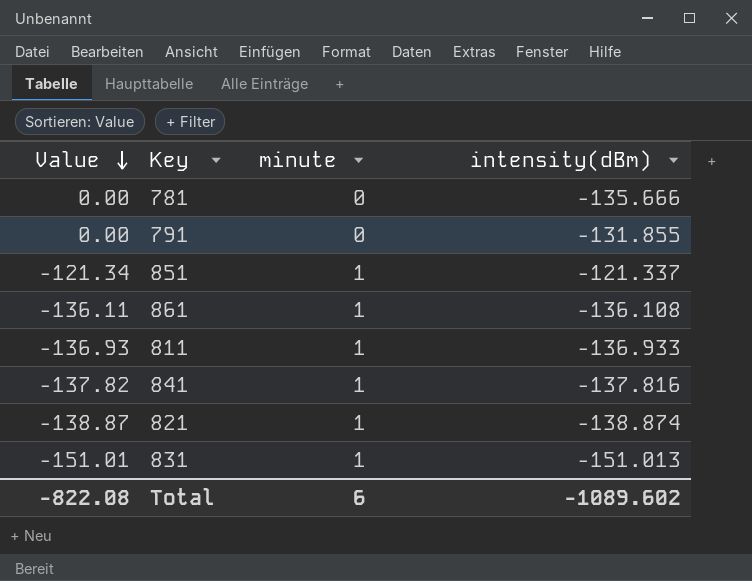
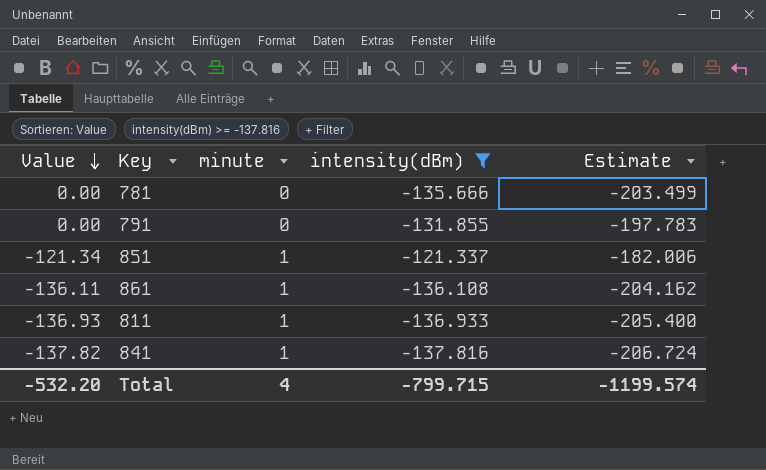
filter: none -> intensity(dBm) >= -137.816
column Estimate | formula: none -> [intensity(dBm)] * 1.5
Total | Value: -822.08 -> -532.20
Total | minute: 6 -> 4
Total | intensity(dBm): -1089.602 -> -799.715

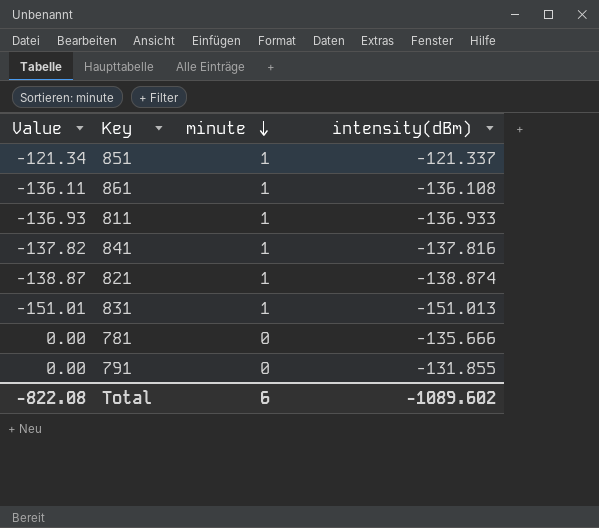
filter: intensity(dBm) >= -137.816 -> none
row order: Value descending -> minute descending
column Estimate | formula: [intensity(dBm)] * 1.5 -> none
Total | Value: -532.20 -> -822.08
Total | minute: 4 -> 6
Total | intensity(dBm): -799.715 -> -1089.602

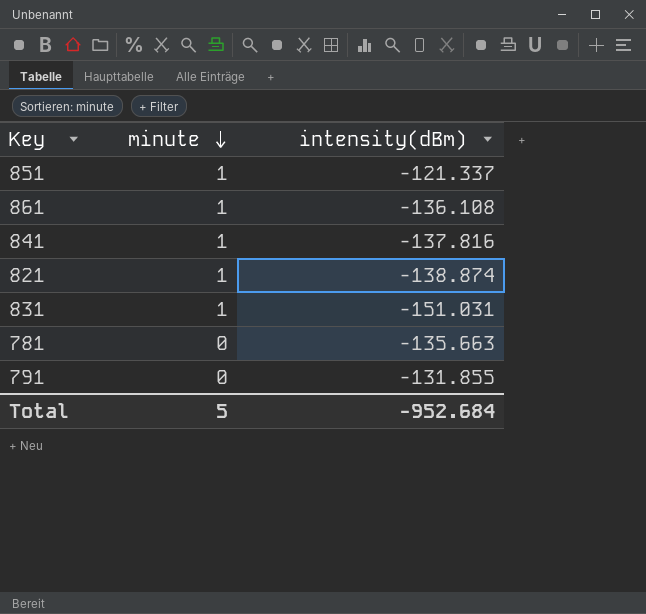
column Value | formula: [minute] * [intensity(dBm)] -> none
row 811: -136.93 | 1 | -136.933 -> none
831 | intensity(dBm): -151.013 -> -151.031
781 | intensity(dBm): -135.666 -> -135.663
Total | minute: 6 -> 5
Total | intensity(dBm): -1089.602 -> -952.684

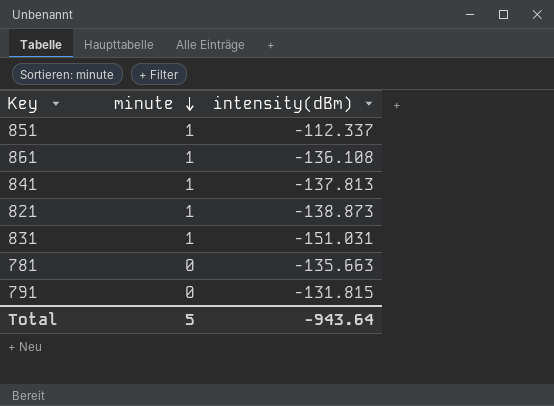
851 | intensity(dBm): -121.337 -> -112.337
841 | intensity(dBm): -137.816 -> -137.813
821 | intensity(dBm): -138.874 -> -138.873
791 | intensity(dBm): -131.855 -> -131.815
Total | intensity(dBm): -952.684 -> -943.64

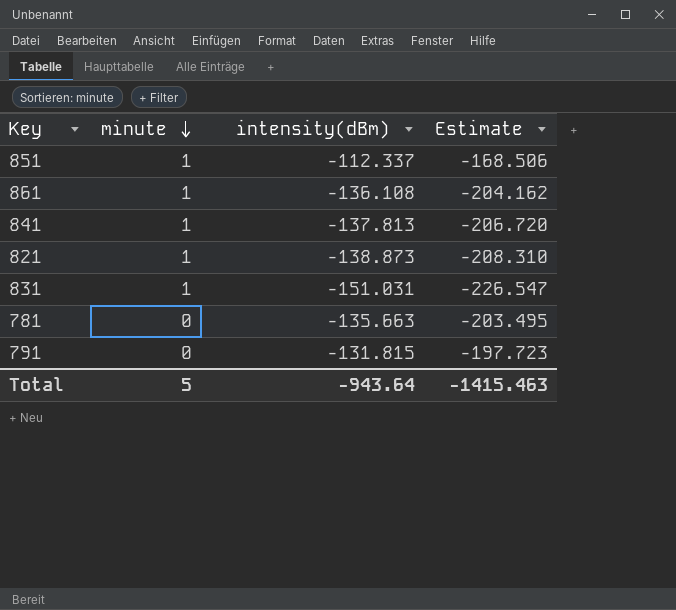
column Estimate | formula: none -> [intensity(dBm)] * 1.5

